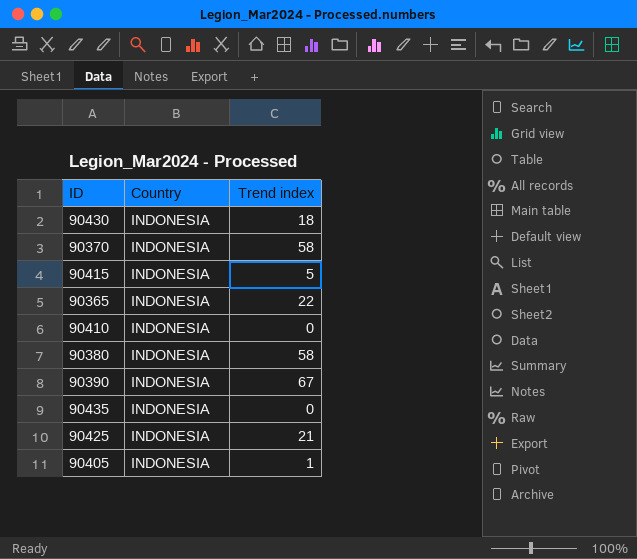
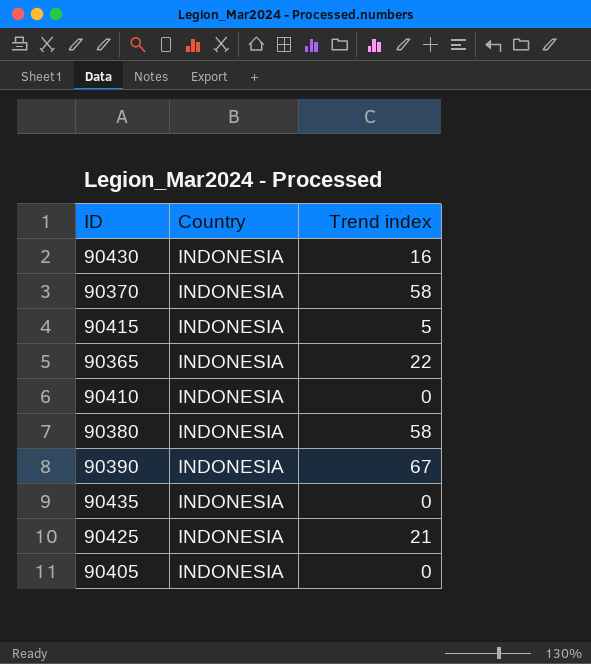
90430 | Trend index: 18 -> 16
90405 | Trend index: 1 -> 0

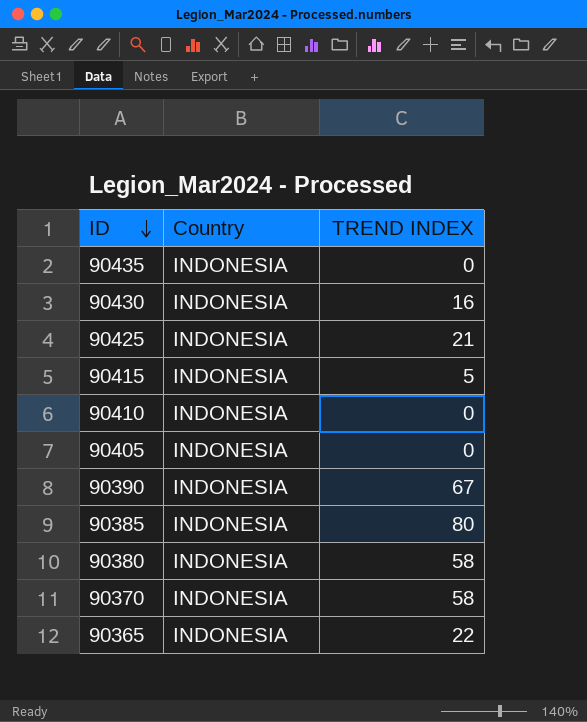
row order: none -> ID descending
column name: Trend index -> TREND INDEX
row 90385: none -> INDONESIA | 80

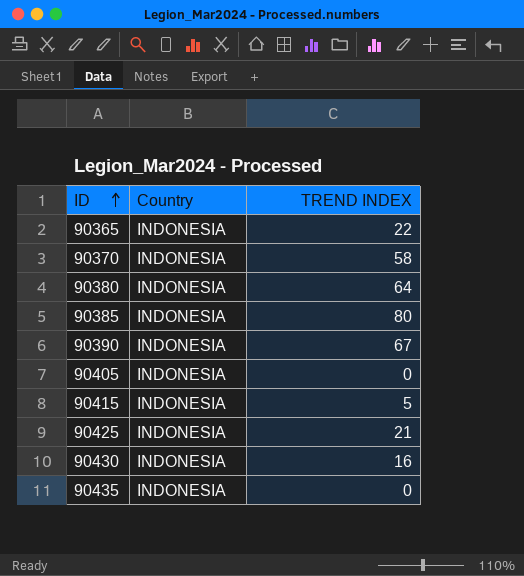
row order: ID descending -> ID ascending
row 90410: INDONESIA | 0 -> none
90380 | TREND INDEX: 58 -> 64

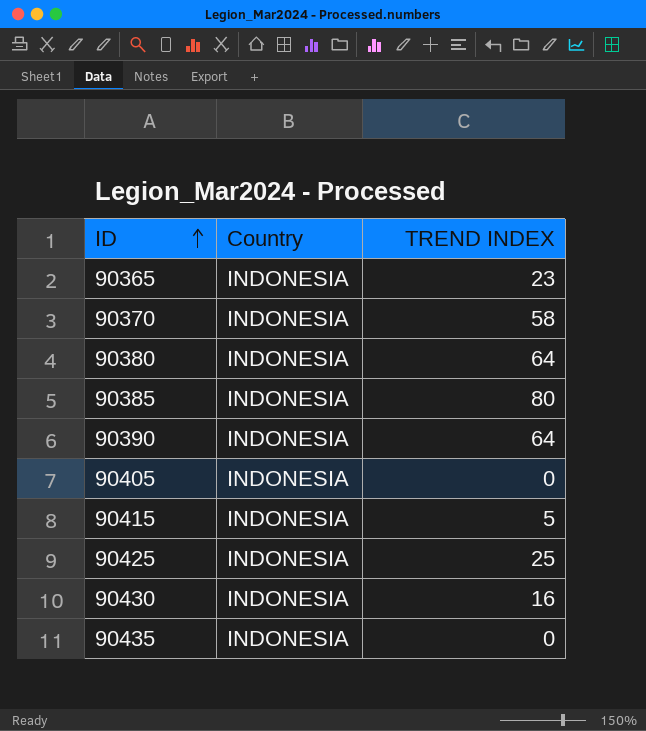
90365 | TREND INDEX: 22 -> 23
90390 | TREND INDEX: 67 -> 64
90425 | TREND INDEX: 21 -> 25

